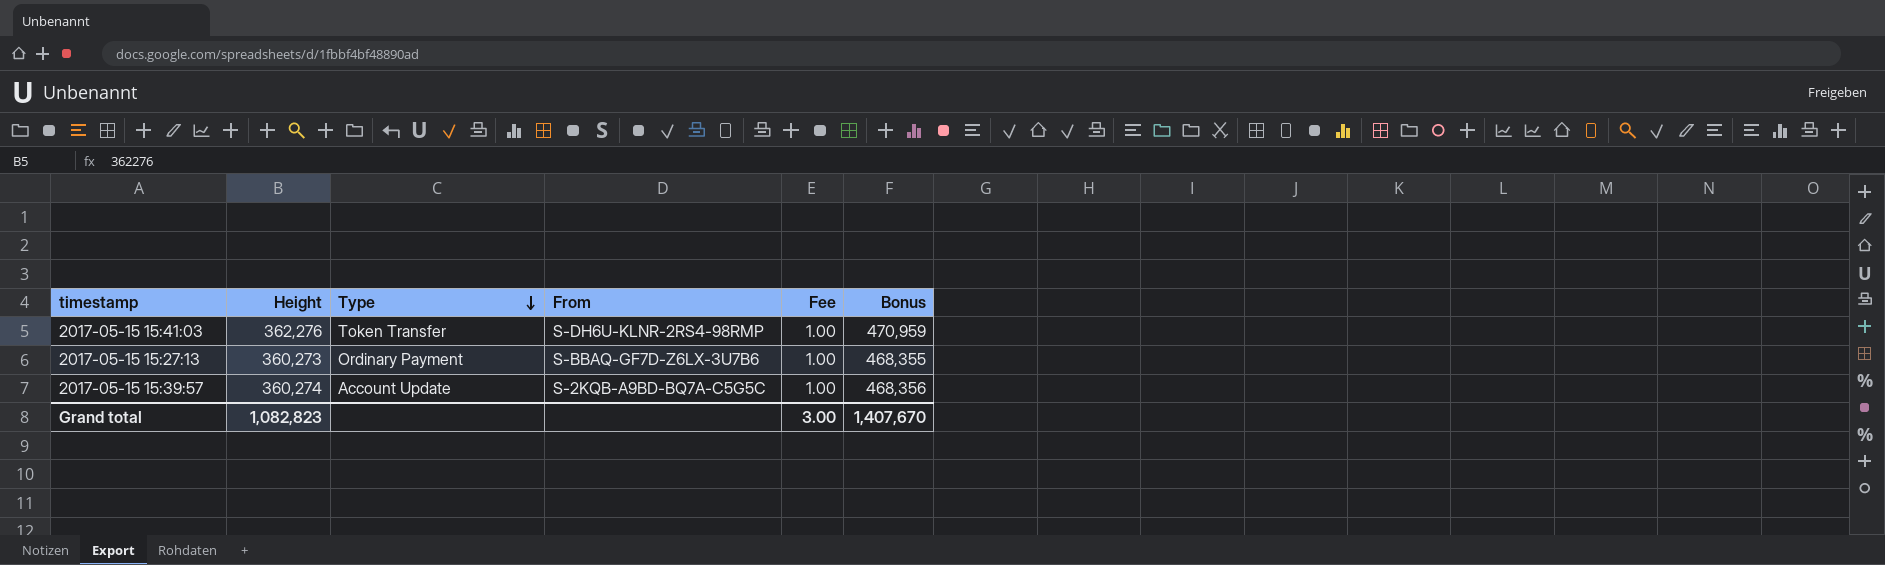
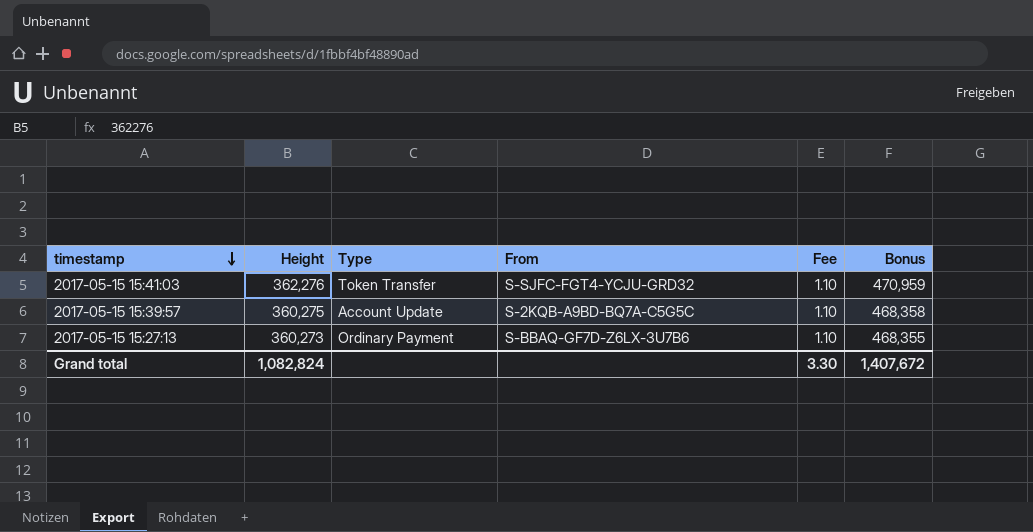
row order: Type descending -> timestamp descending
2017-05-15 15:41:03 | From: S-DH6U-KLNR-2RS4-98RMP -> S-SJFC-FGT4-YCJU-GRD32
2017-05-15 15:41:03 | Fee: 1.00 -> 1.10
2017-05-15 15:39:57 | Height: 360,274 -> 360,275
2017-05-15 15:39:57 | Fee: 1.00 -> 1.10
2017-05-15 15:39:57 | Bonus: 468,356 -> 468,358
2017-05-15 15:27:13 | Fee: 1.00 -> 1.10
Grand total | Height: 1,082,823 -> 1,082,824
Grand total | Fee: 3.00 -> 3.30
Grand total | Bonus: 1,407,670 -> 1,407,672

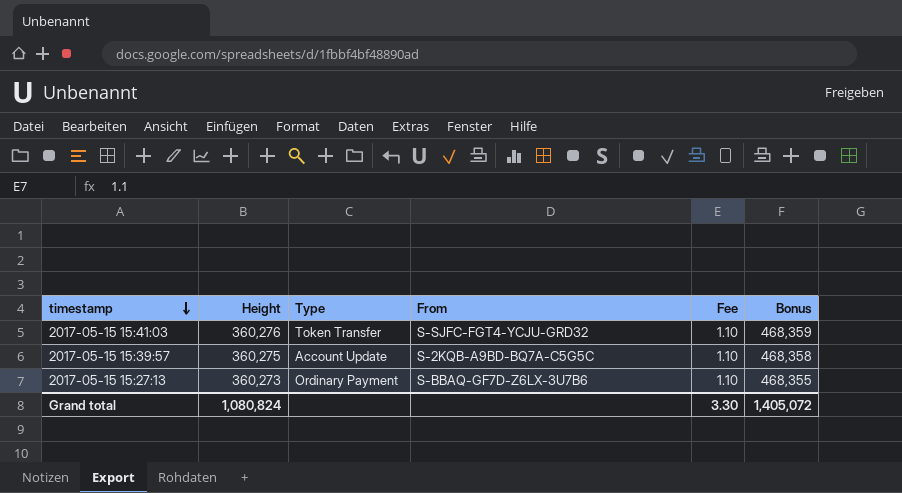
2017-05-15 15:41:03 | Height: 362,276 -> 360,276
2017-05-15 15:41:03 | Bonus: 470,959 -> 468,359
Grand total | Height: 1,082,824 -> 1,080,824
Grand total | Bonus: 1,407,672 -> 1,405,072

